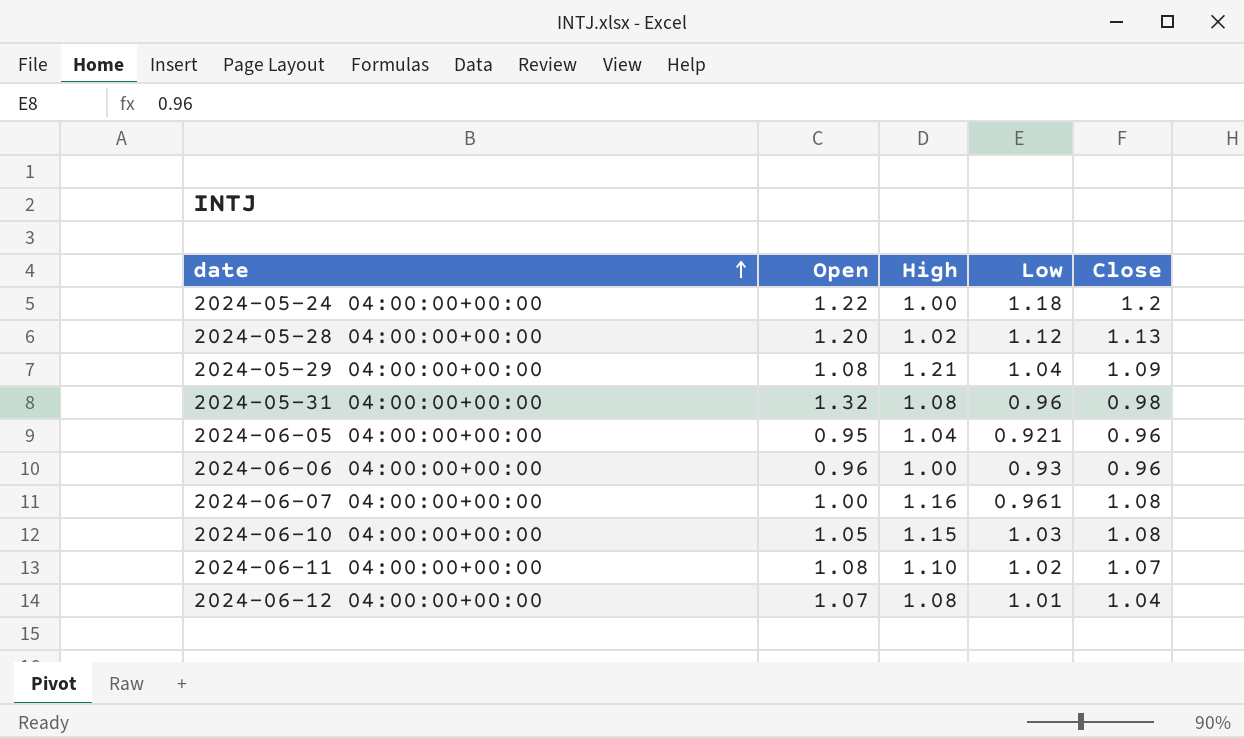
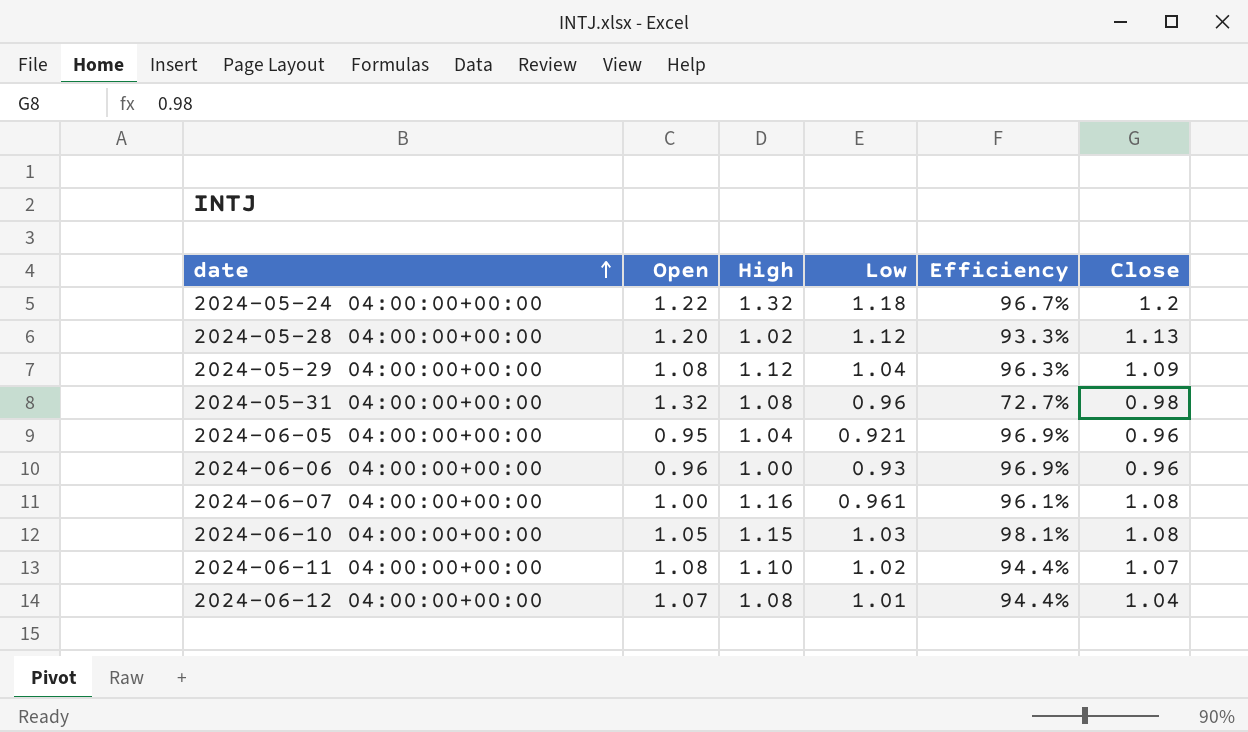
column Efficiency | formula: none -> [Low] / [Open]
2024-05-24 04:00:00+00:00 | High: 1.00 -> 1.32
2024-05-29 04:00:00+00:00 | High: 1.21 -> 1.12

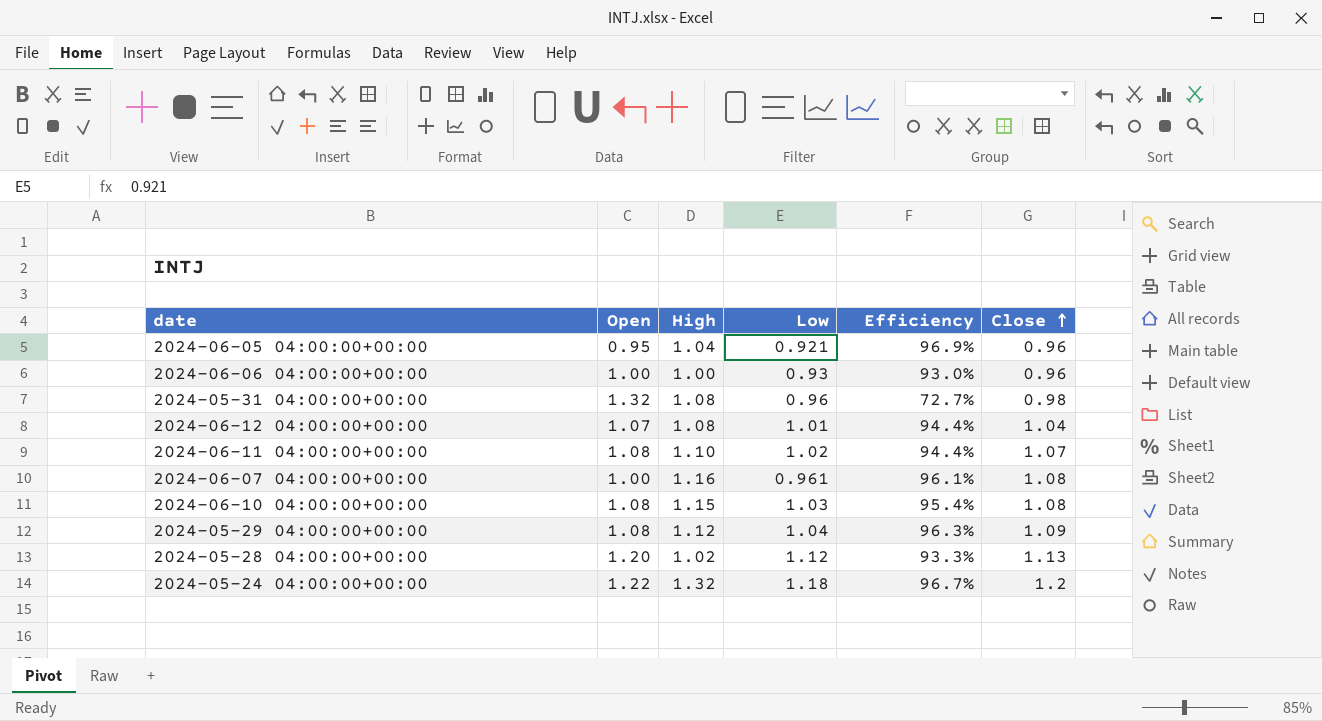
row order: date ascending -> Close ascending
2024-06-06 04:00:00+00:00 | Open: 0.96 -> 1.00
2024-06-06 04:00:00+00:00 | Efficiency: 96.9% -> 93.0%
2024-06-10 04:00:00+00:00 | Open: 1.05 -> 1.08
2024-06-10 04:00:00+00:00 | Efficiency: 98.1% -> 95.4%

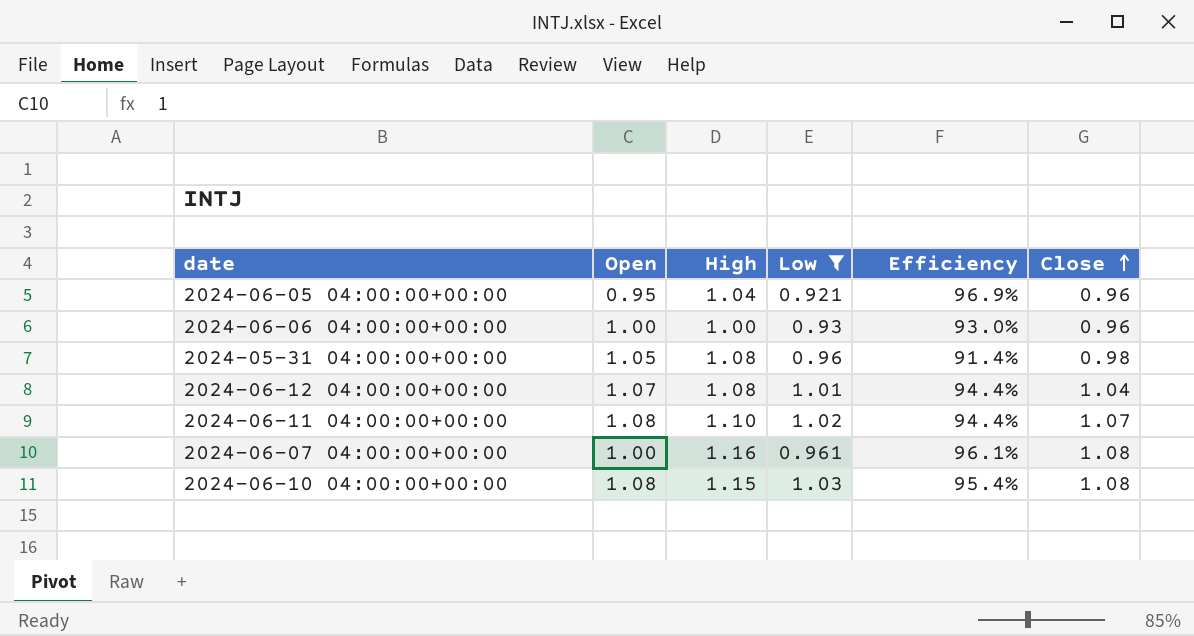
filter: none -> Low <= 1.03
2024-05-31 04:00:00+00:00 | Open: 1.32 -> 1.05
2024-05-31 04:00:00+00:00 | Efficiency: 72.7% -> 91.4%

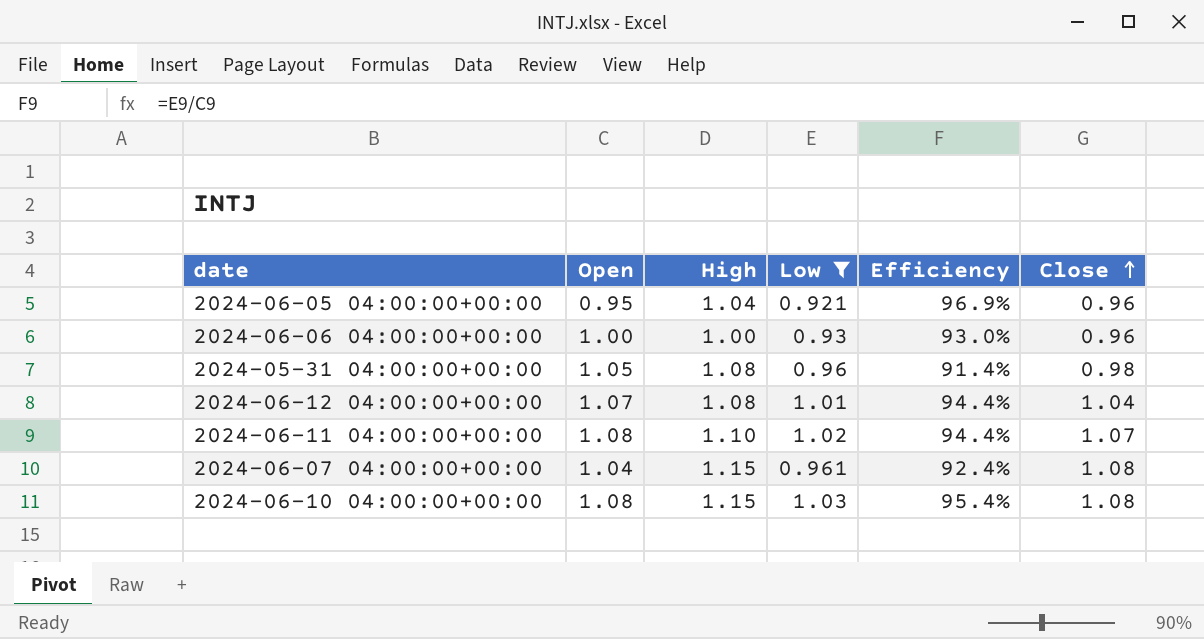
2024-06-07 04:00:00+00:00 | Open: 1.00 -> 1.04
2024-06-07 04:00:00+00:00 | High: 1.16 -> 1.15
2024-06-07 04:00:00+00:00 | Efficiency: 96.1% -> 92.4%

